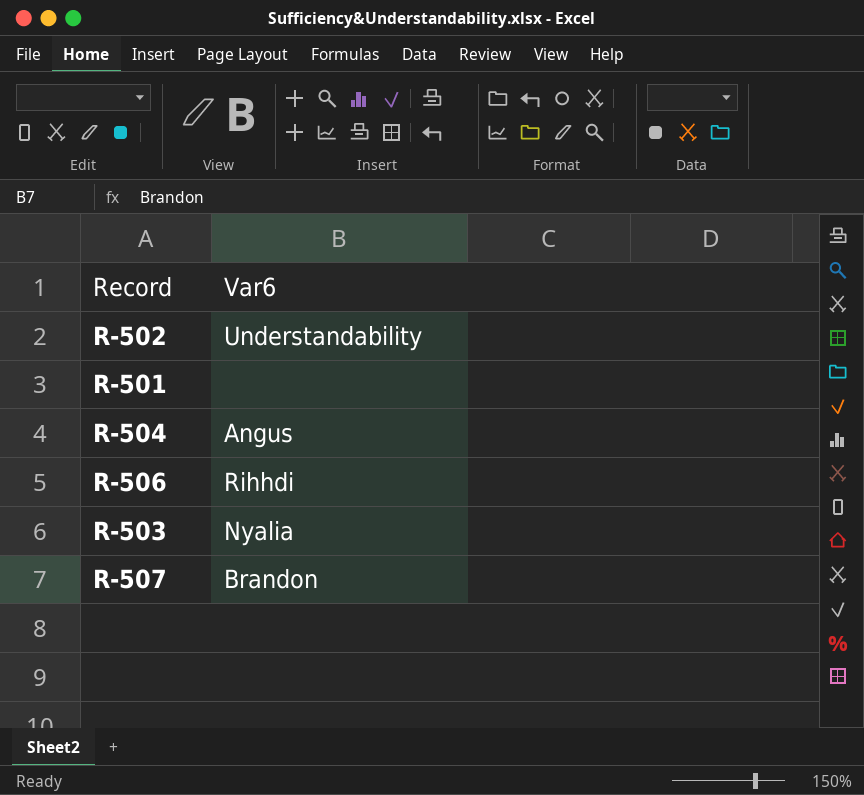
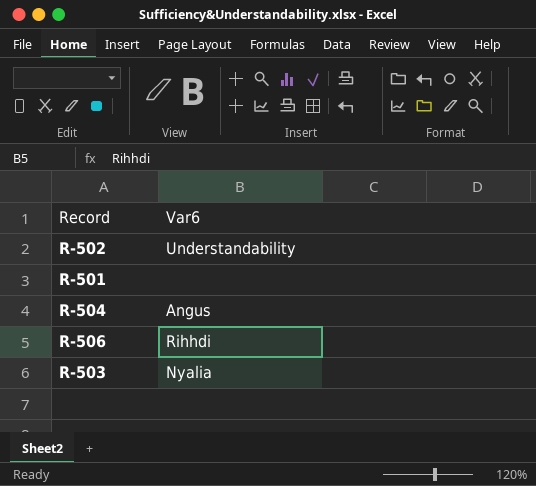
row R-507: Brandon -> none

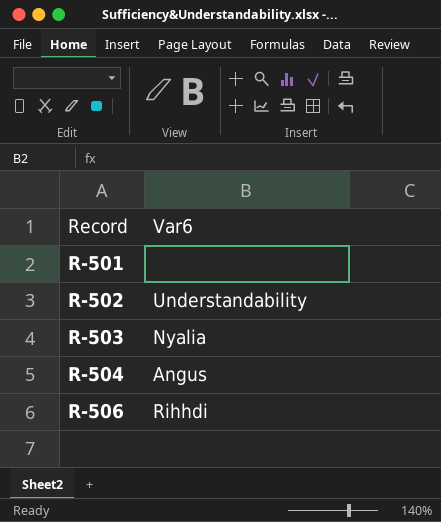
row order: none -> Record ascending

